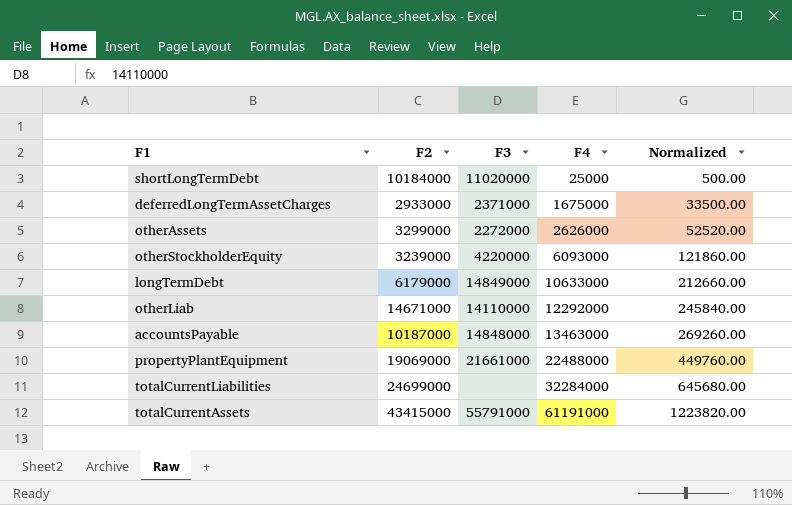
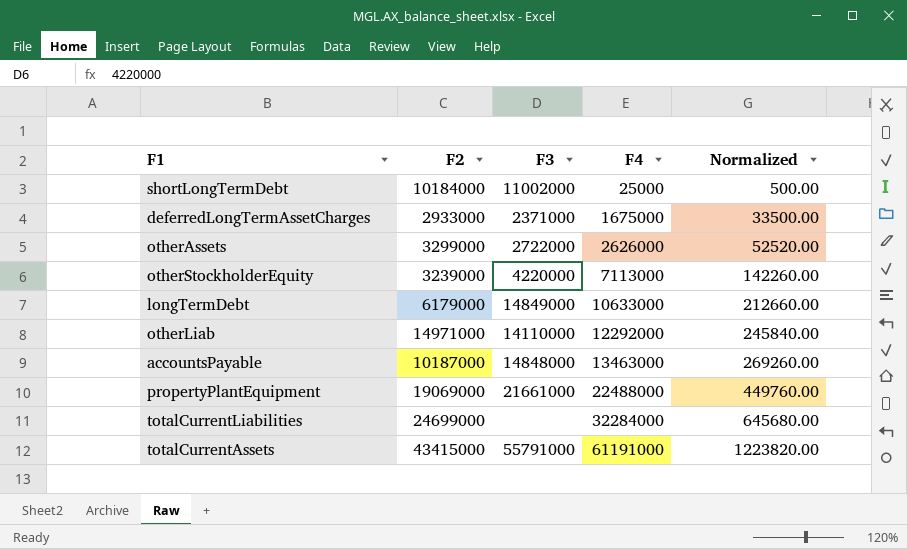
shortLongTermDebt | F3: 11020000 -> 11002000
otherAssets | F3: 2272000 -> 2722000
otherStockholderEquity | F4: 6093000 -> 7113000
otherStockholderEquity | Normalized: 121860.00 -> 142260.00
otherLiab | F2: 14671000 -> 14971000

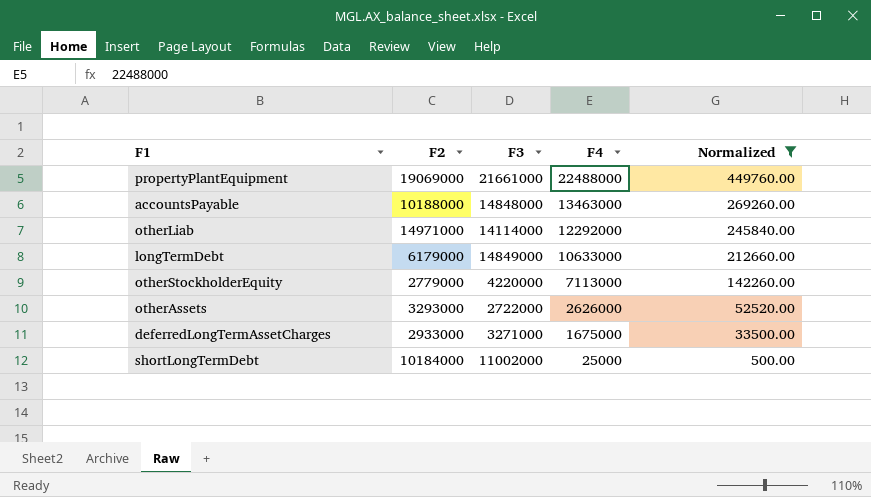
filter: none -> Normalized <= 449760.00
row order: F4 ascending -> F4 descending
accountsPayable | F2: 10187000 -> 10188000
otherLiab | F3: 14110000 -> 14114000
otherStockholderEquity | F2: 3239000 -> 2779000
otherAssets | F2: 3299000 -> 3293000
deferredLongTermAssetCharges | F3: 2371000 -> 3271000

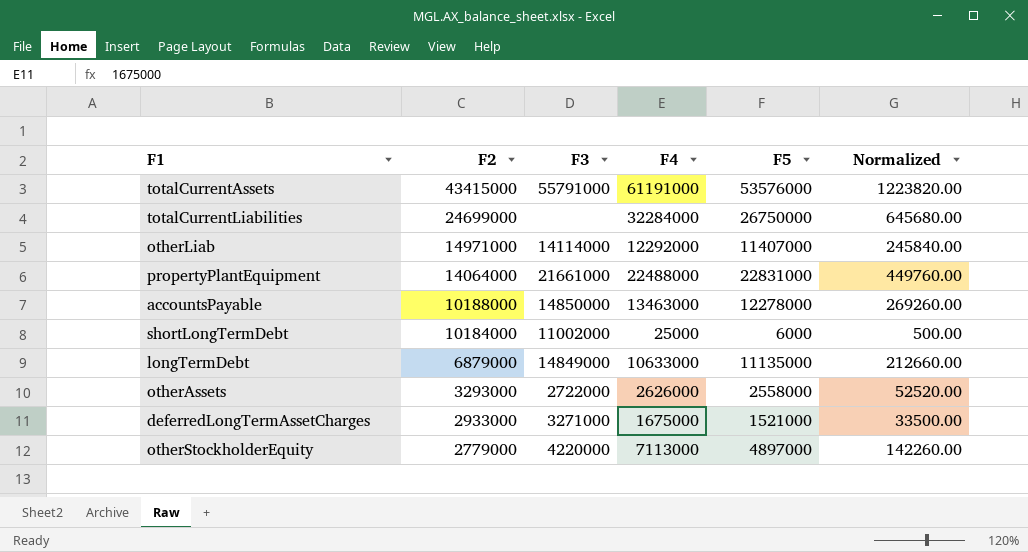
filter: Normalized <= 449760.00 -> none
row order: F4 descending -> F2 descending
column F5 | position: none -> 5
propertyPlantEquipment | F2: 19069000 -> 14064000
accountsPayable | F3: 14848000 -> 14850000
longTermDebt | F2: 6179000 -> 6879000

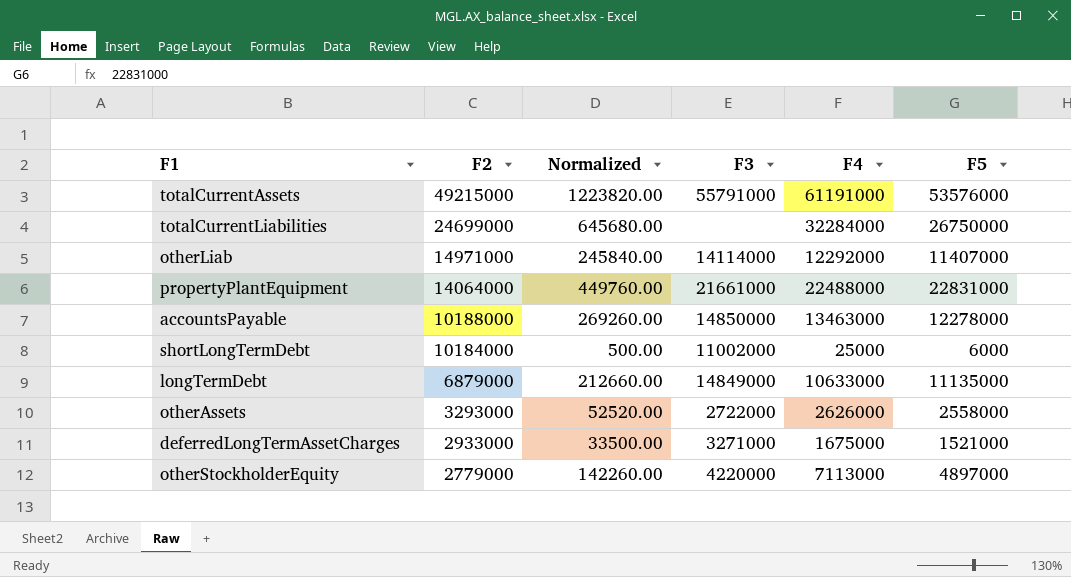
column Normalized | position: 6 -> 3
totalCurrentAssets | F2: 43415000 -> 49215000

